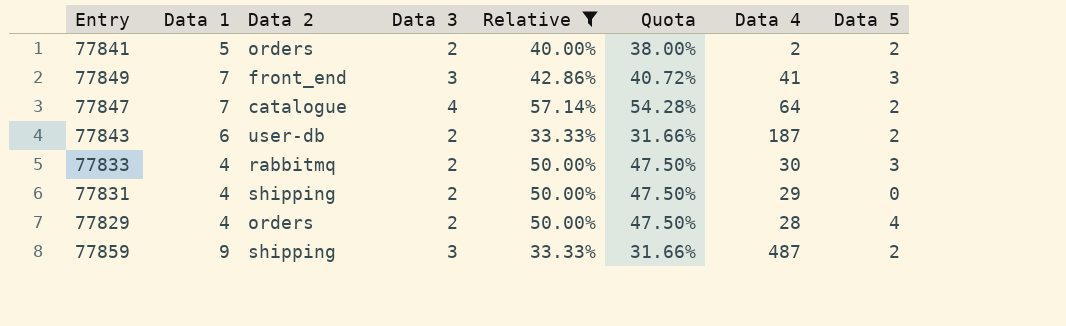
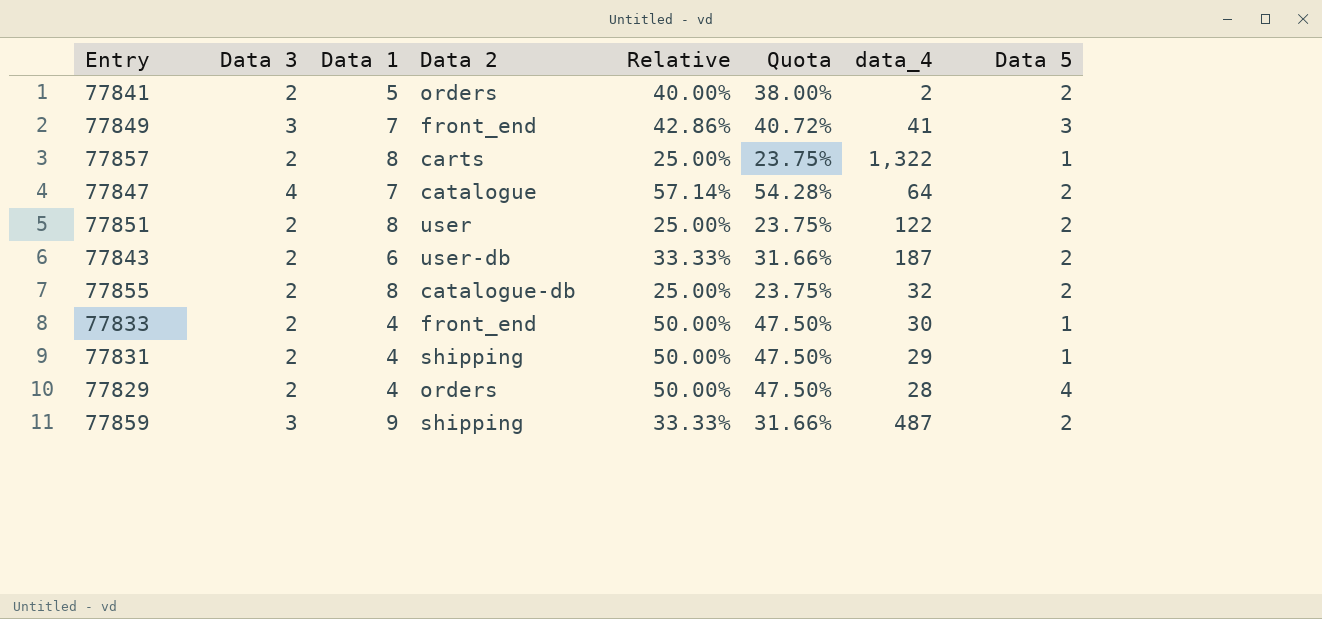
filter: Relative != 25.00% -> none
column Data 3 | position: 4 -> 2
column name: Data 4 -> data_4
77833 | Data 2: rabbitmq -> front_end
77833 | Data 5: 3 -> 1
77831 | Data 5: 0 -> 1

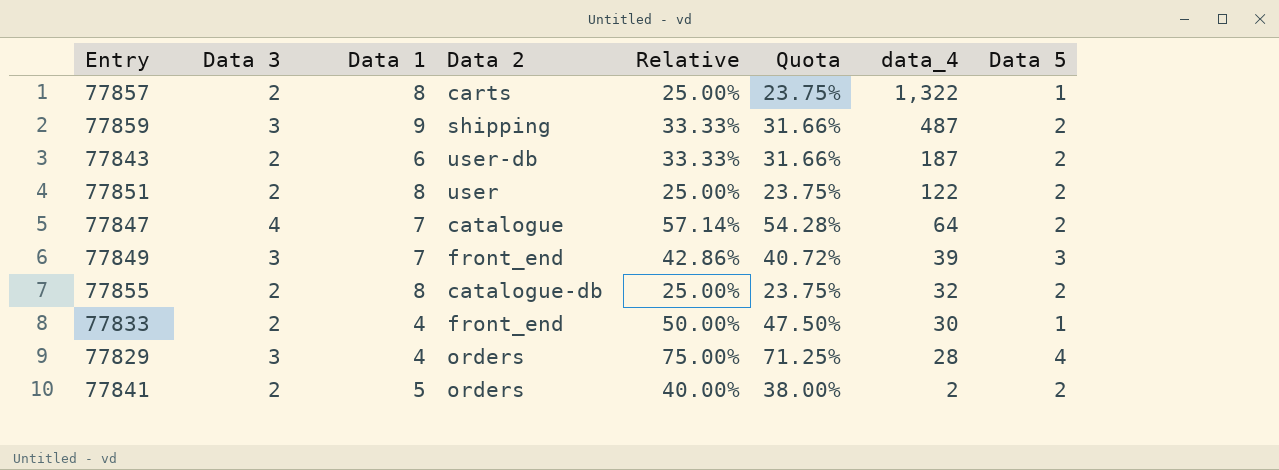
row order: none -> data_4 descending
row 77831: 2 | 4 | shipping | 50.00% | 47.50% | 29 | 1 -> none
77849 | data_4: 41 -> 39
77829 | Data 3: 2 -> 3
77829 | Relative: 50.00% -> 75.00%
77829 | Quota: 47.50% -> 71.25%

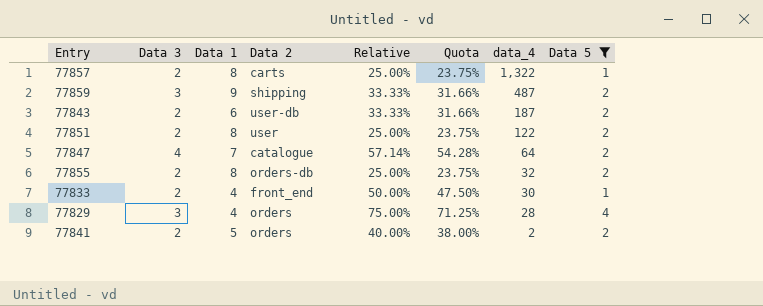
filter: none -> Data 5 != 3
77855 | Data 2: catalogue-db -> orders-db

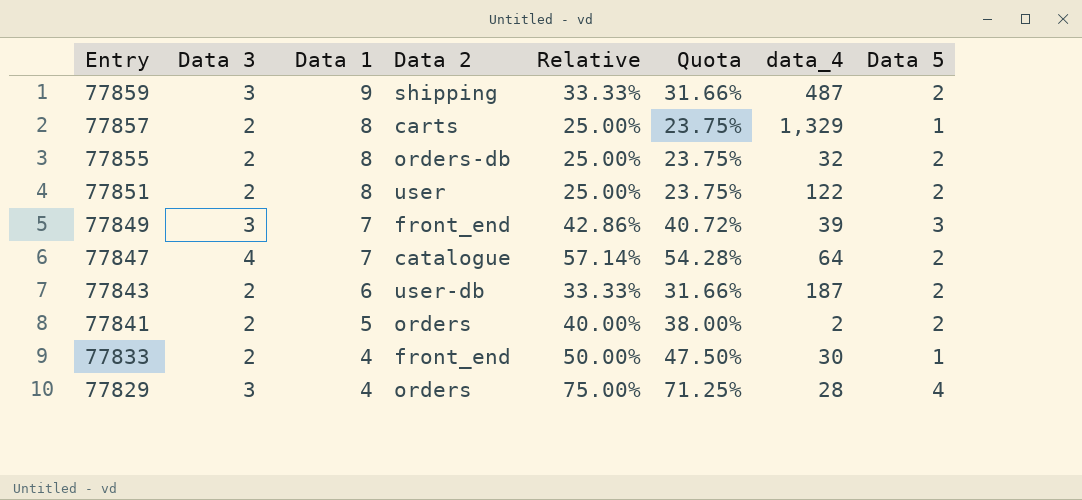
filter: Data 5 != 3 -> none
row order: data_4 descending -> Entry descending
77857 | data_4: 1,322 -> 1,329

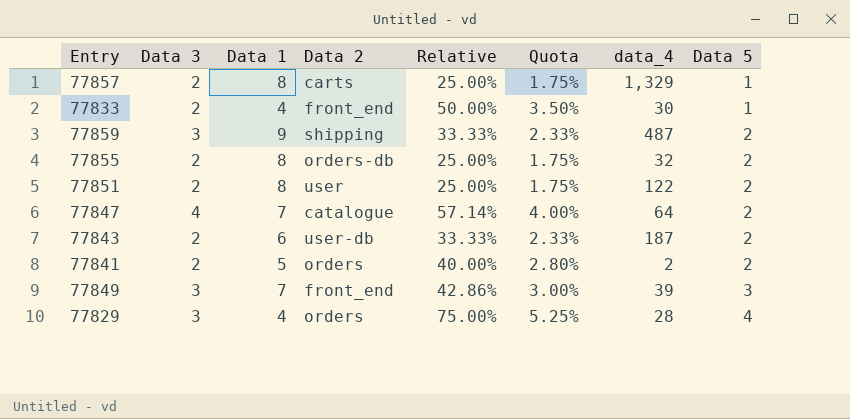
row order: Entry descending -> Data 5 ascending
column Quota | formula: [Relative] * 0.95 -> [Relative] * 0.07

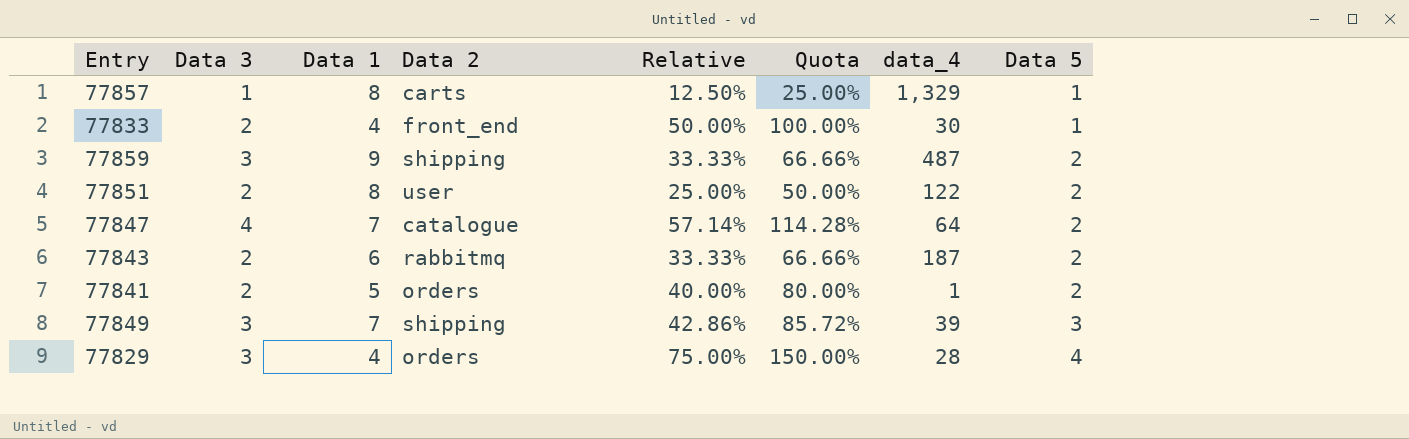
column Quota | formula: [Relative] * 0.07 -> [Relative] * 2
row 77855: 2 | 8 | orders-db | 25.00% | 1.75% | 32 | 2 -> none
77857 | Data 3: 2 -> 1
77857 | Relative: 25.00% -> 12.50%
77843 | Data 2: user-db -> rabbitmq
77841 | data_4: 2 -> 1
77849 | Data 2: front_end -> shipping

